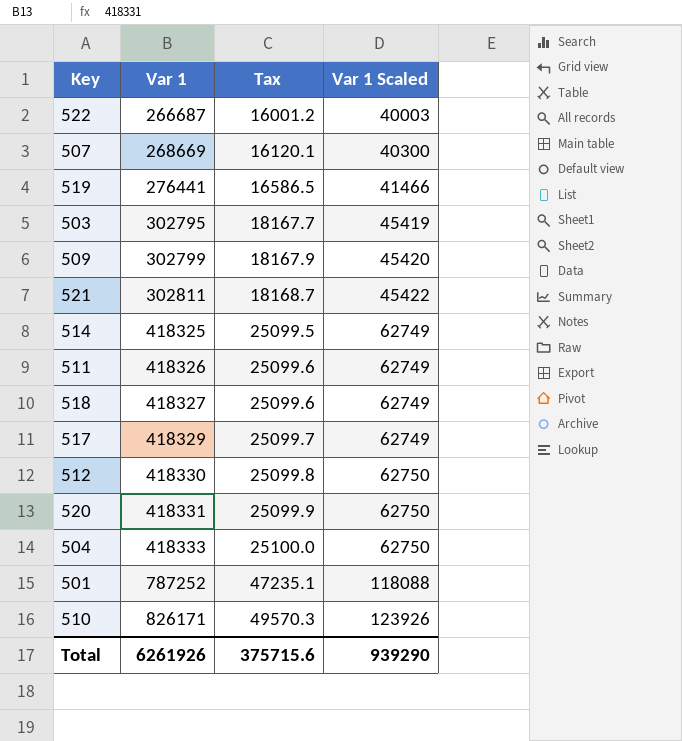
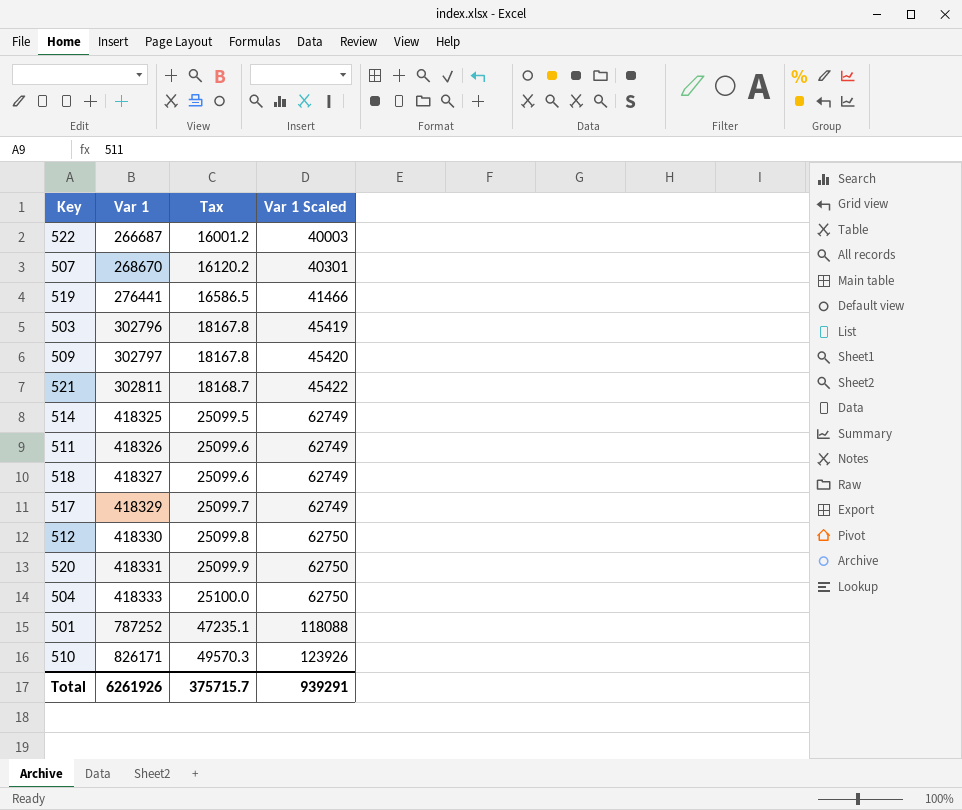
507 | Var 1: 268669 -> 268670
507 | Tax: 16120.1 -> 16120.2
507 | Var 1 Scaled: 40300 -> 40301
503 | Var 1: 302795 -> 302796
503 | Tax: 18167.7 -> 18167.8
509 | Var 1: 302799 -> 302797
509 | Tax: 18167.9 -> 18167.8
Total | Tax: 375715.6 -> 375715.7
Total | Var 1 Scaled: 939290 -> 939291

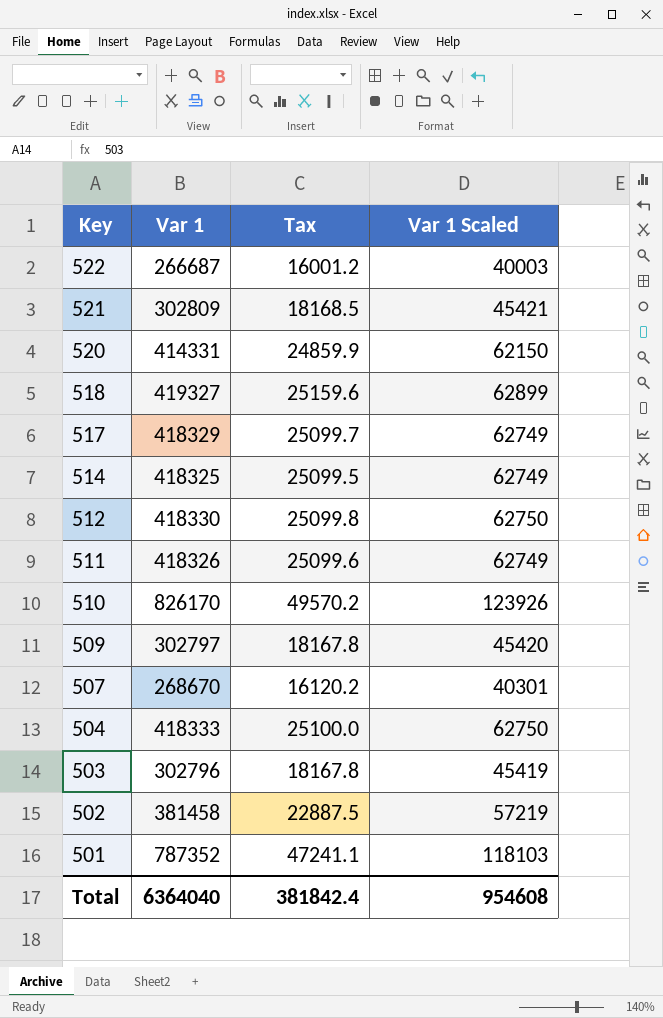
row order: Var 1 ascending -> Key descending
row 519: 276441 | 16586.5 | 41466 -> none
521 | Var 1: 302811 -> 302809
521 | Tax: 18168.7 -> 18168.5
521 | Var 1 Scaled: 45422 -> 45421
520 | Var 1: 418331 -> 414331
520 | Tax: 25099.9 -> 24859.9
520 | Var 1 Scaled: 62750 -> 62150
518 | Var 1: 418327 -> 419327
518 | Tax: 25099.6 -> 25159.6
518 | Var 1 Scaled: 62749 -> 62899
510 | Var 1: 826171 -> 826170
510 | Tax: 49570.3 -> 49570.2
row 502: none -> 381458 | 22887.5 | 57219
501 | Var 1: 787252 -> 787352
501 | Tax: 47235.1 -> 47241.1
501 | Var 1 Scaled: 118088 -> 118103
Total | Var 1: 6261926 -> 6364040
Total | Tax: 375715.7 -> 381842.4
Total | Var 1 Scaled: 939291 -> 954608

